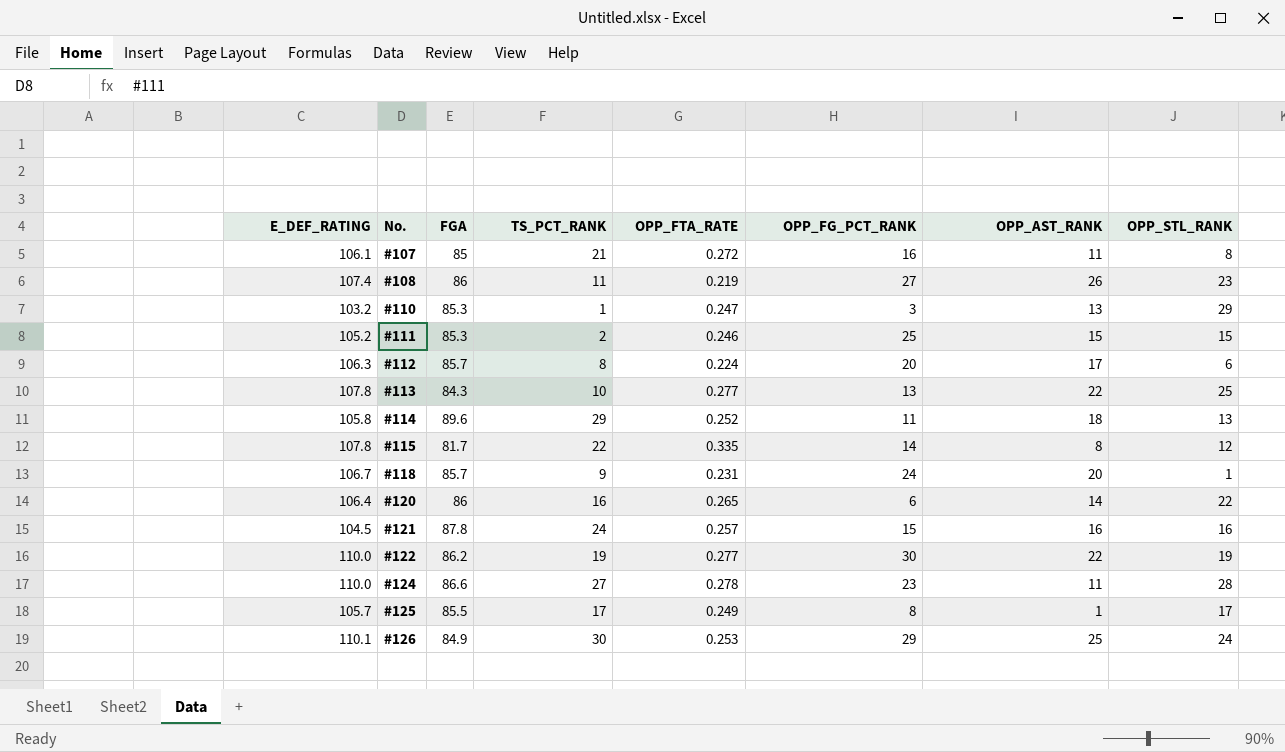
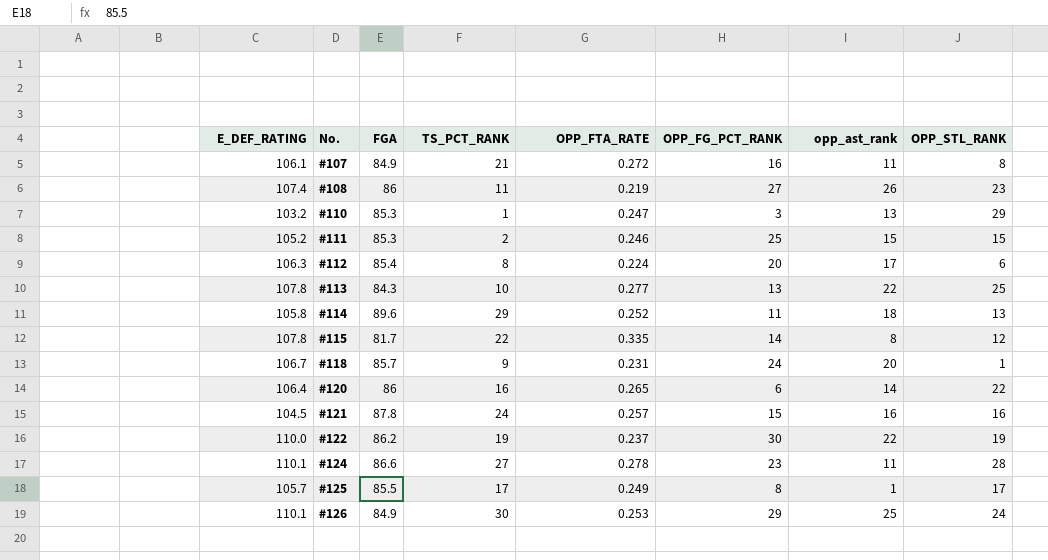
column name: OPP_AST_RANK -> opp_ast_rank
#107 | FGA: 85 -> 84.9
#112 | FGA: 85.7 -> 85.4
#122 | OPP_FTA_RATE: 0.277 -> 0.237
#124 | E_DEF_RATING: 110.0 -> 110.1

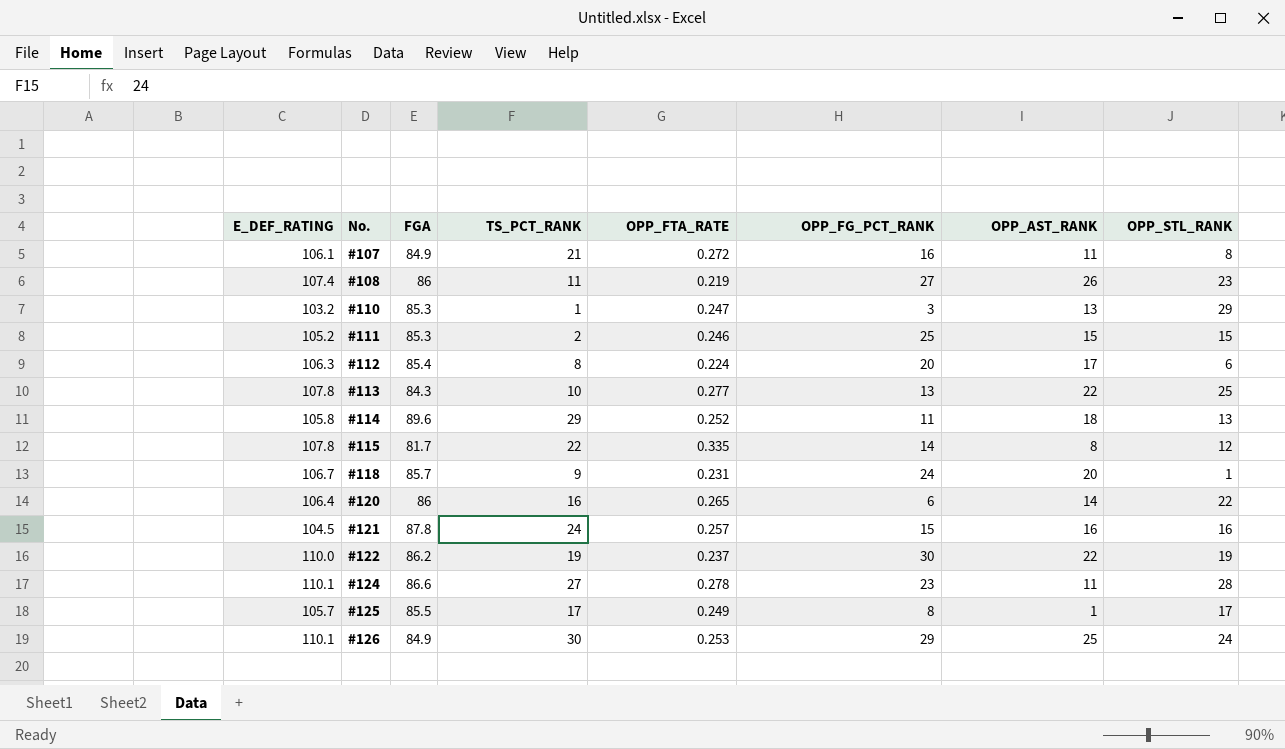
column name: opp_ast_rank -> OPP_AST_RANK

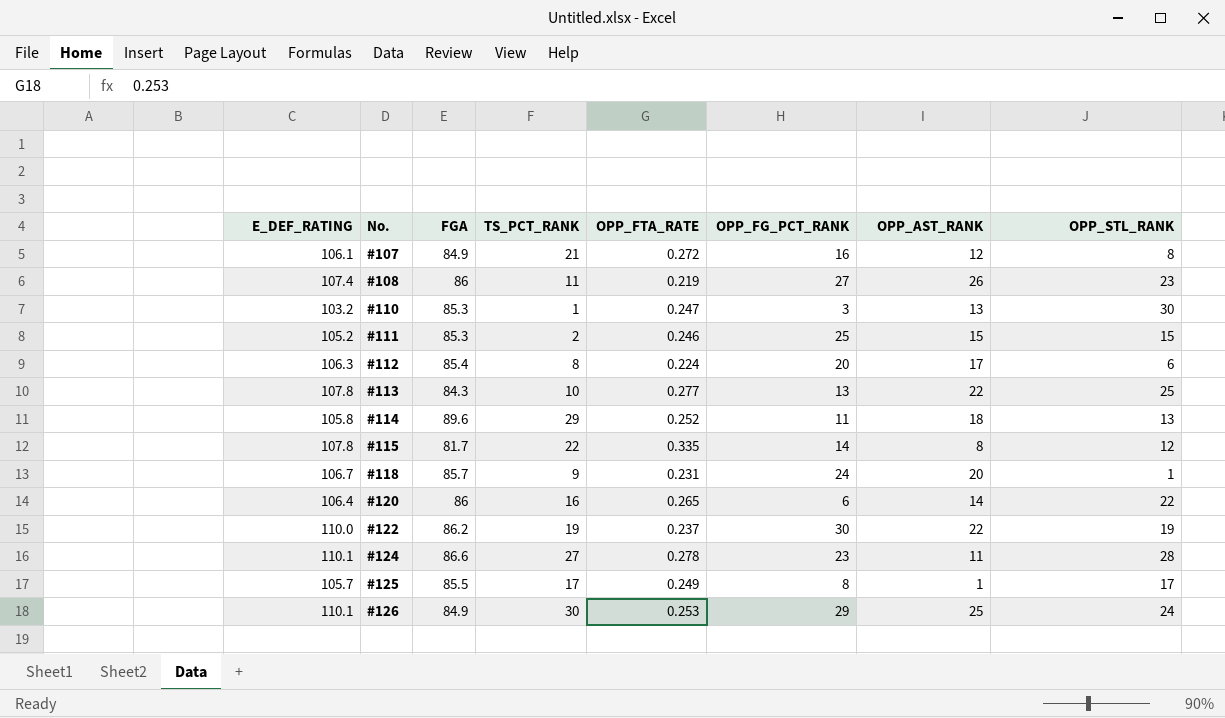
row #121: 104.5 | 87.8 | 24 | 0.257 | 15 | 16 | 16 -> none
#107 | OPP_AST_RANK: 11 -> 12
#110 | OPP_STL_RANK: 29 -> 30

